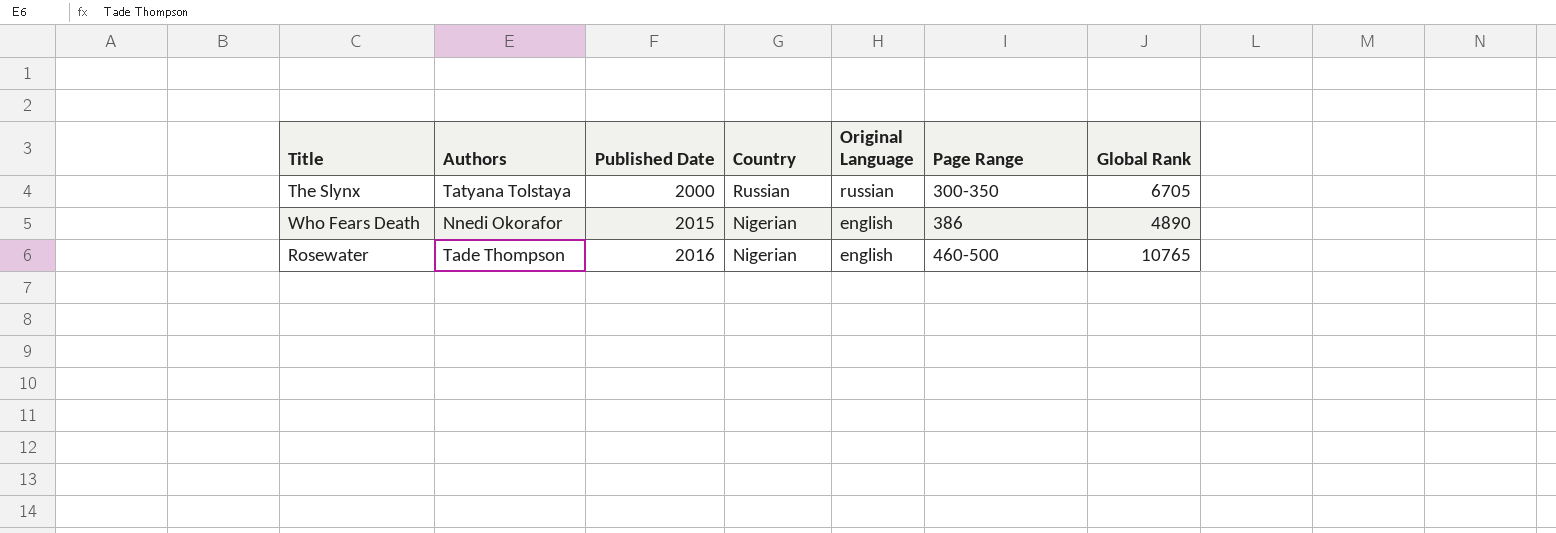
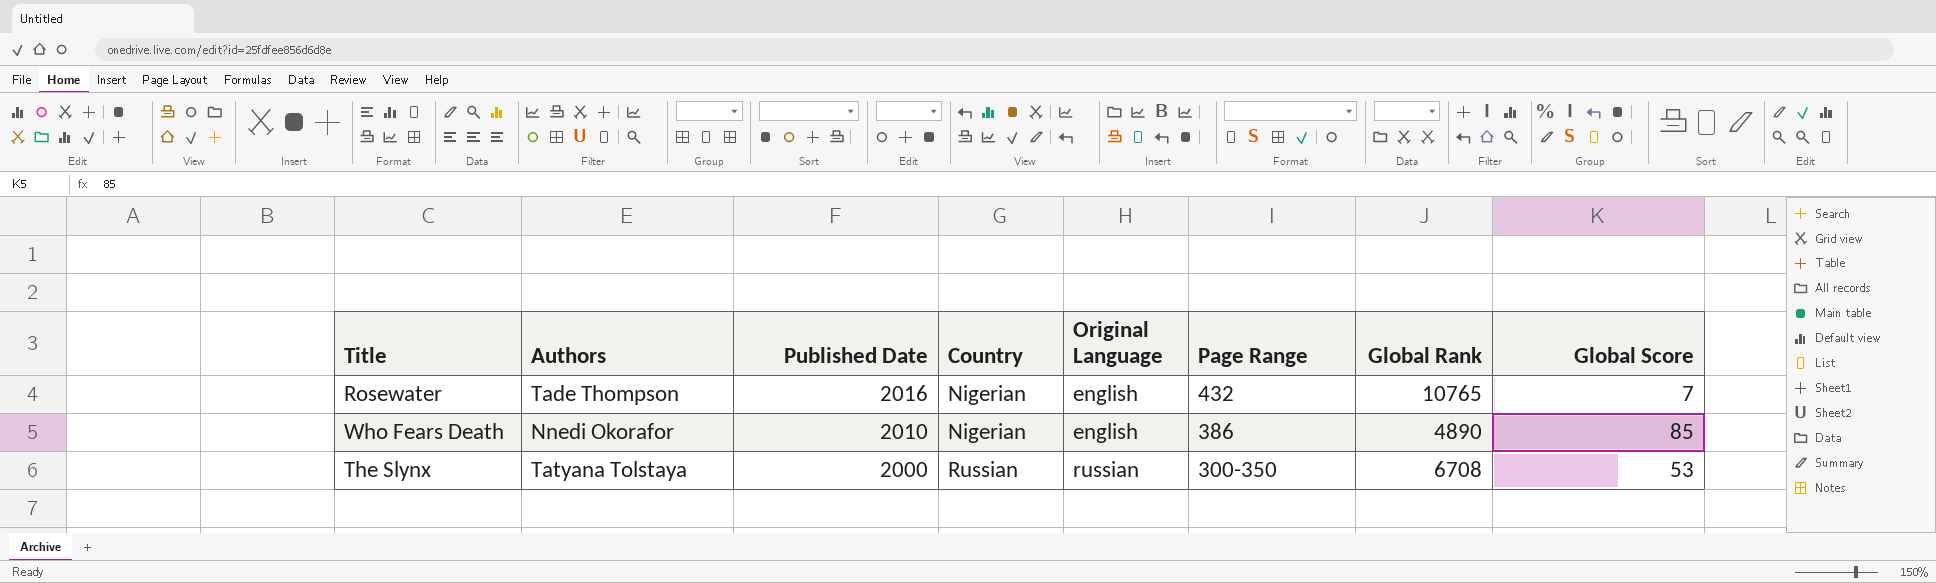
row order: Published Date ascending -> Published Date descending
column Global Score | position: none -> 8
Rosewater | Page Range: 460-500 -> 432
Who Fears Death | Published Date: 2015 -> 2010
The Slynx | Global Rank: 6705 -> 6708

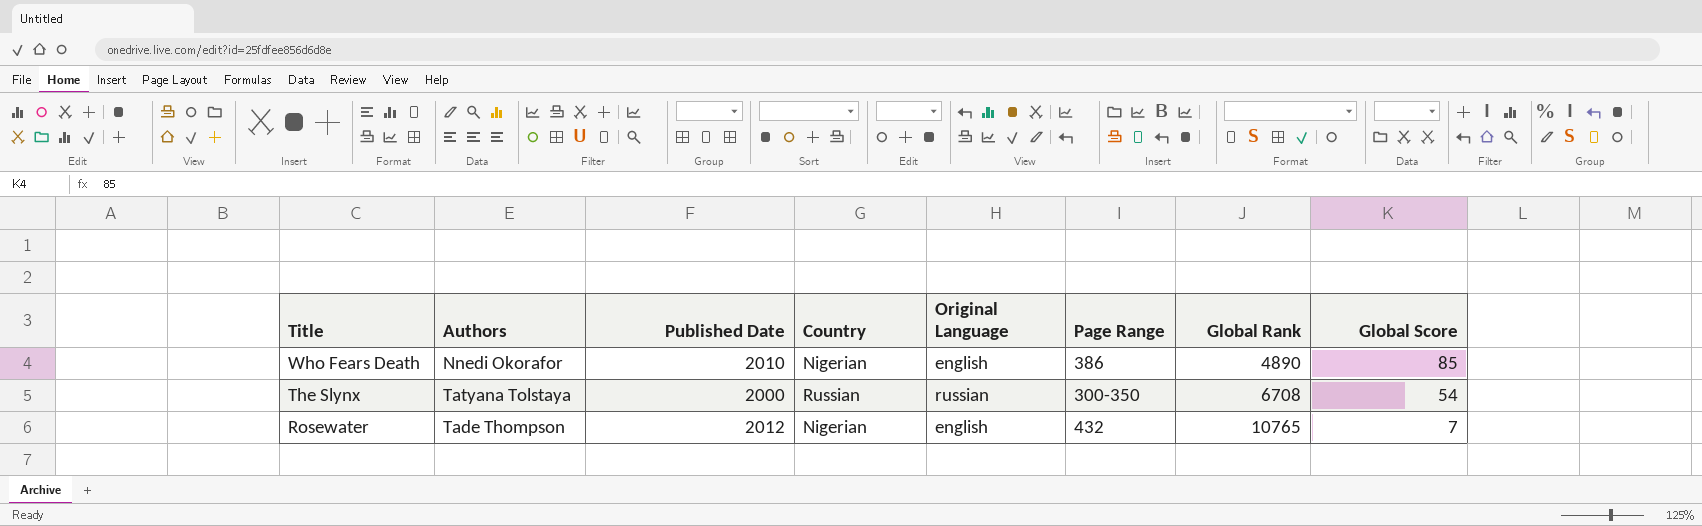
row order: Published Date descending -> Title descending
The Slynx | Global Score: 53 -> 54
Rosewater | Published Date: 2016 -> 2012

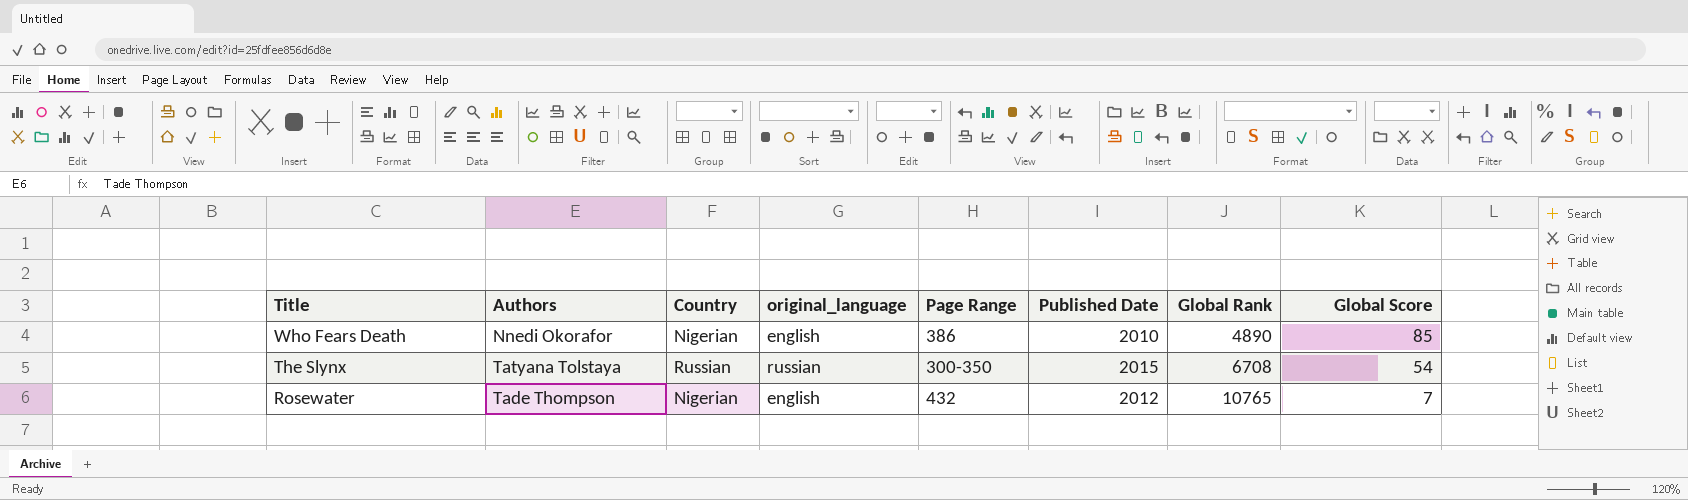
column name: Original Language -> original_language
column Published Date | position: 3 -> 6
The Slynx | Published Date: 2000 -> 2015

